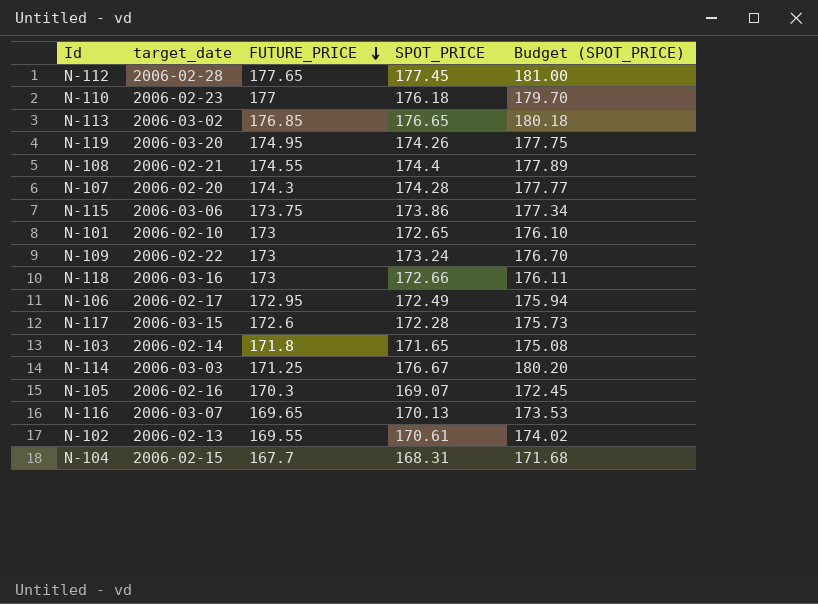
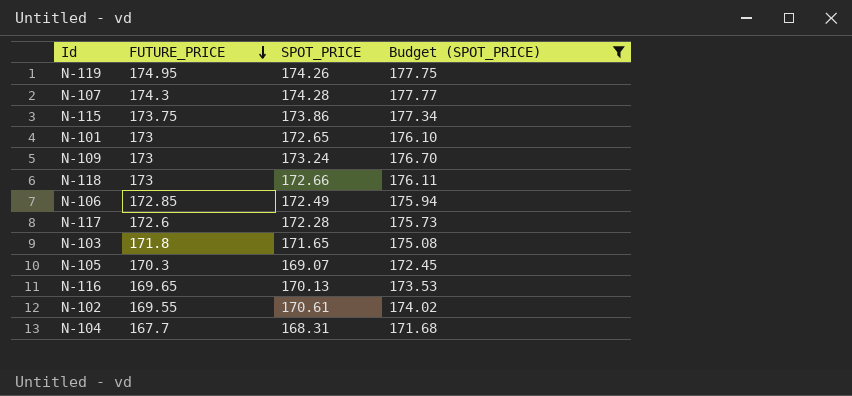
filter: none -> Budget (SPOT_PRICE) <= 177.77
column target_date | position: 2 -> none
N-106 | FUTURE_PRICE: 172.95 -> 172.85

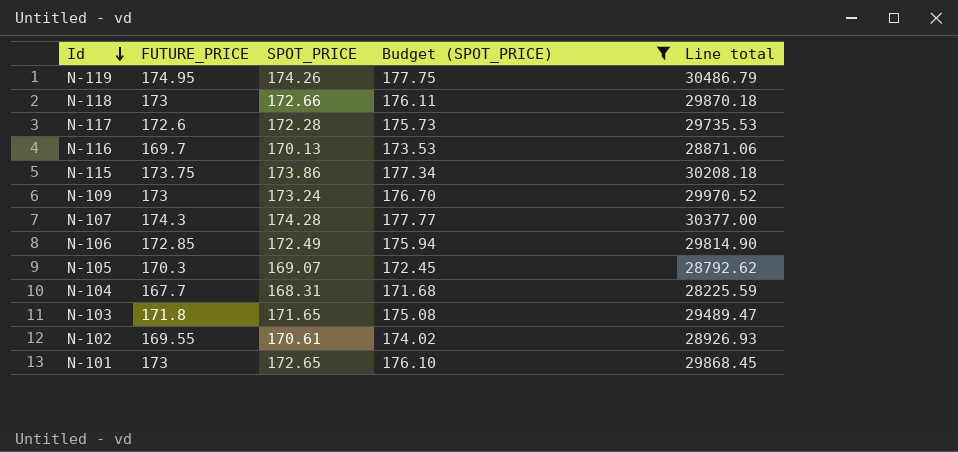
row order: FUTURE_PRICE descending -> Id descending
column Line total | formula: none -> [FUTURE_PRICE] * [SPOT_PRICE]
N-116 | FUTURE_PRICE: 169.65 -> 169.7

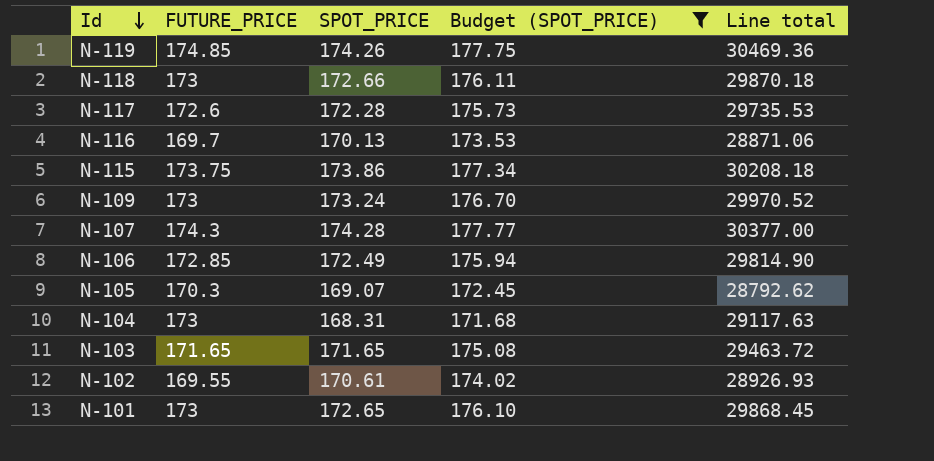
N-119 | FUTURE_PRICE: 174.95 -> 174.85
N-119 | Line total: 30486.79 -> 30469.36
N-104 | FUTURE_PRICE: 167.7 -> 173
N-104 | Line total: 28225.59 -> 29117.63
N-103 | FUTURE_PRICE: 171.8 -> 171.65
N-103 | Line total: 29489.47 -> 29463.72

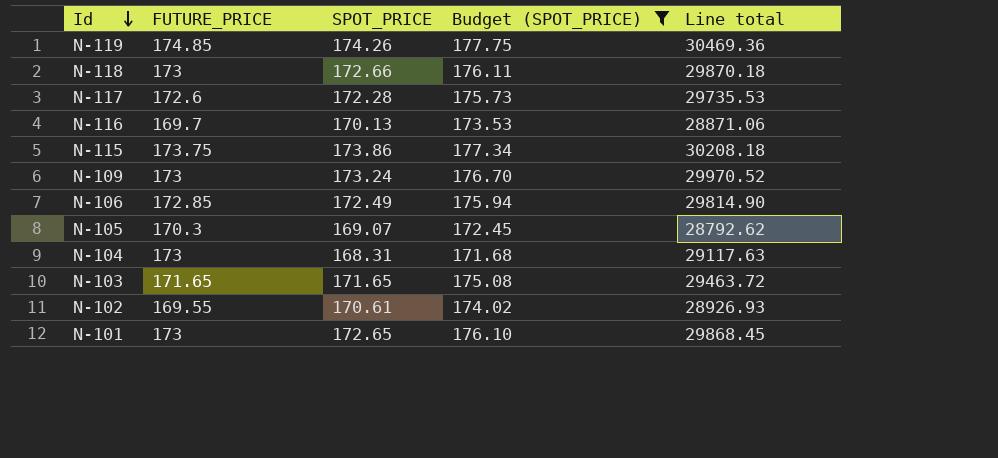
row N-107: 174.3 | 174.28 | 177.77 | 30377.00 -> none

